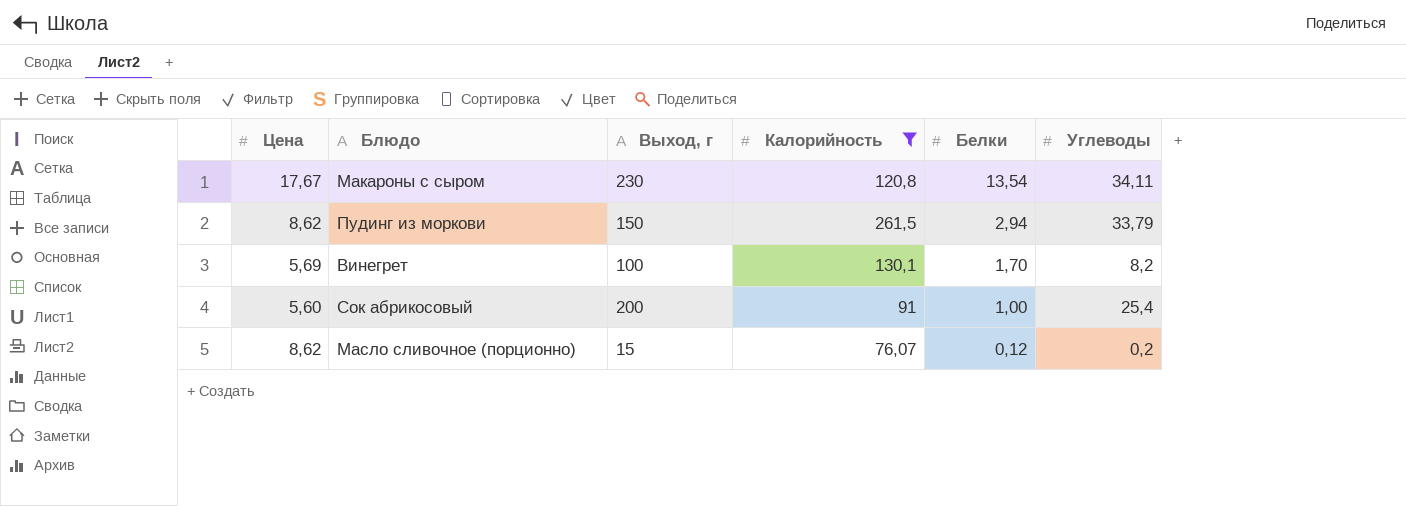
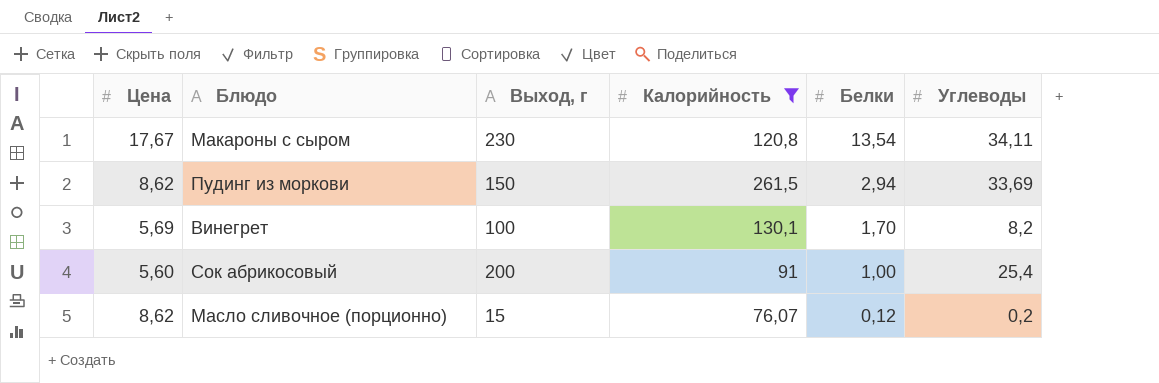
Пудинг из моркови | Углеводы: 33,79 -> 33,69

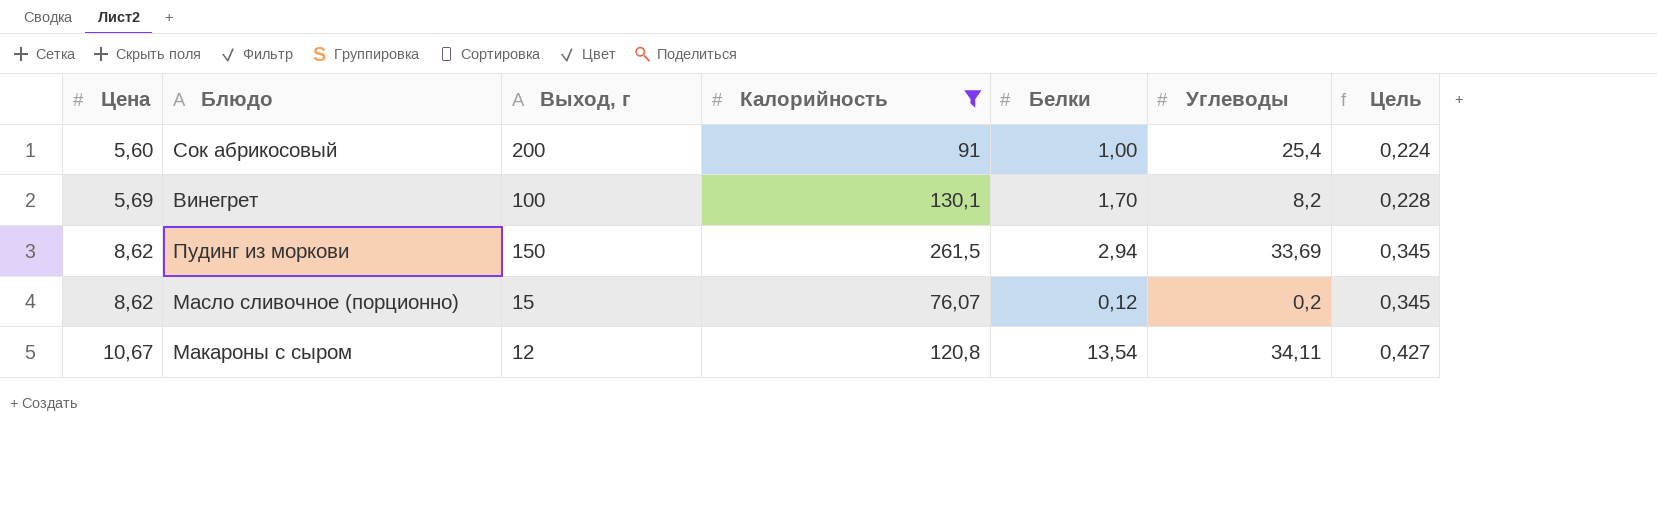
row order: Белки descending -> Цена ascending
column Цель | formula: none -> [Цена] * 0,04
Макароны с сыром | Цена: 17,67 -> 10,67
Макароны с сыром | Выход, г: 230 -> 12

